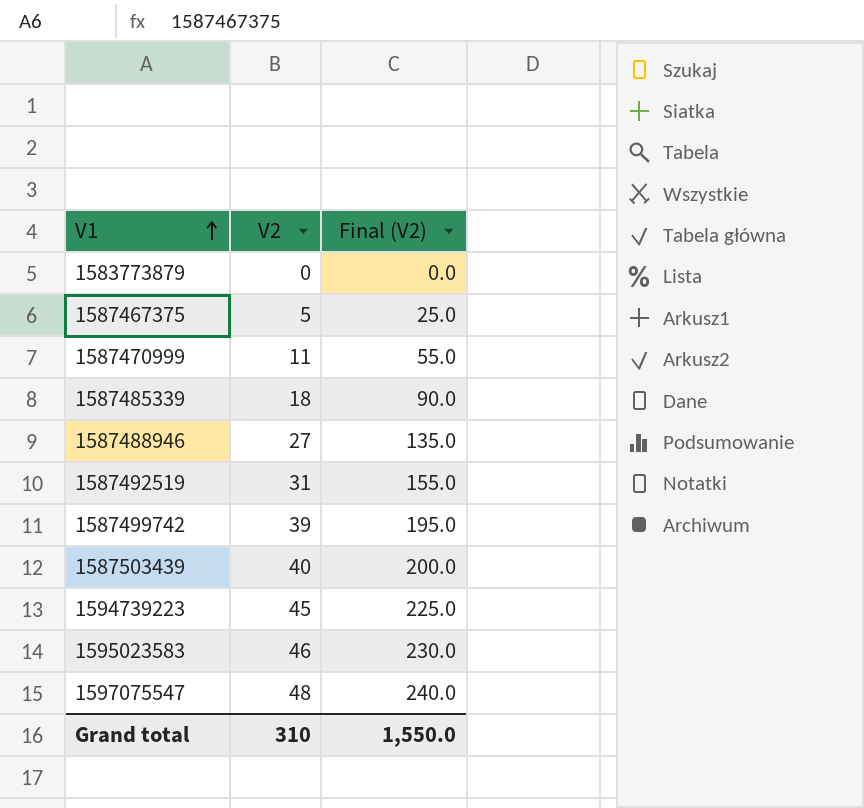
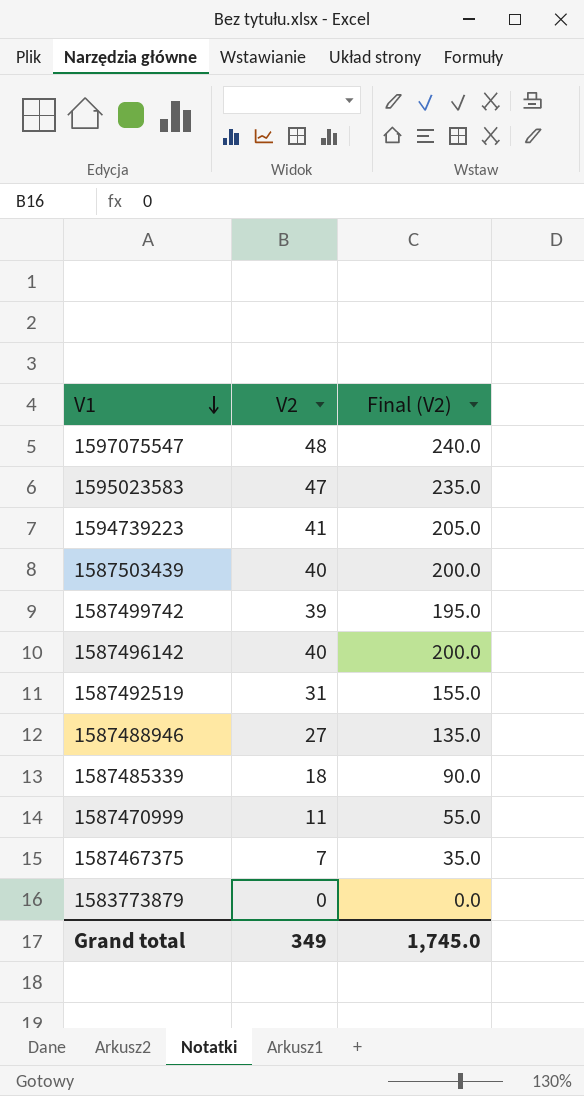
row order: V1 ascending -> V1 descending
1595023583 | V2: 46 -> 47
1595023583 | Final (V2): 230.0 -> 235.0
1594739223 | V2: 45 -> 41
1594739223 | Final (V2): 225.0 -> 205.0
row 1587496142: none -> 40 | 200.0
1587467375 | V2: 5 -> 7
1587467375 | Final (V2): 25.0 -> 35.0
Grand total | V2: 310 -> 349
Grand total | Final (V2): 1,550.0 -> 1,745.0

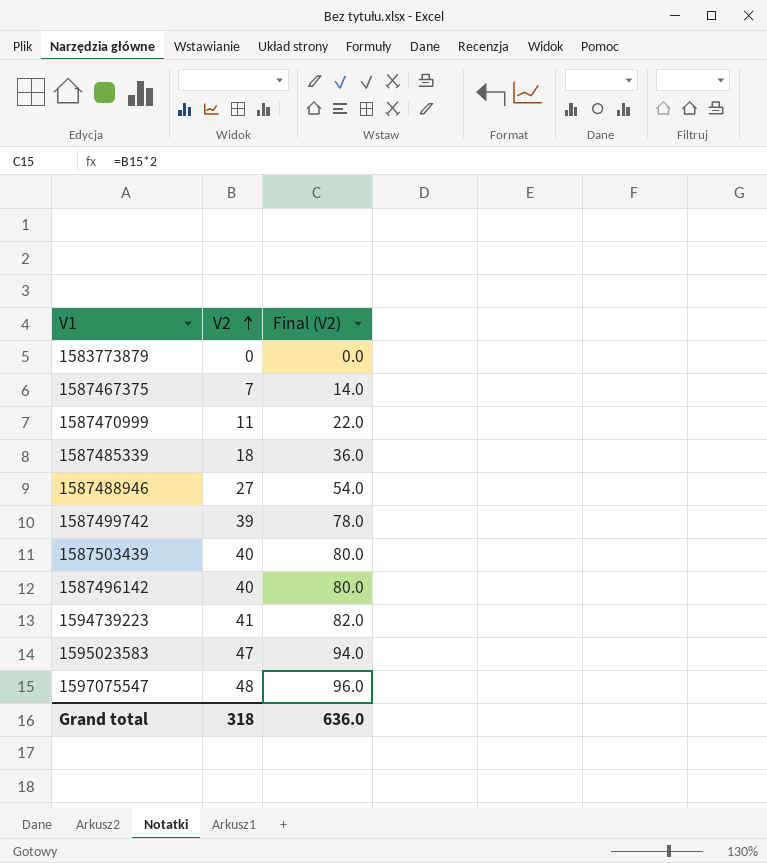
row order: V1 descending -> V2 ascending
column Final (V2) | formula: [V2] * 5 -> [V2] * 2
row 1587492519: 31 | 155.0 -> none
Grand total | V2: 349 -> 318
Grand total | Final (V2): 1,745.0 -> 636.0

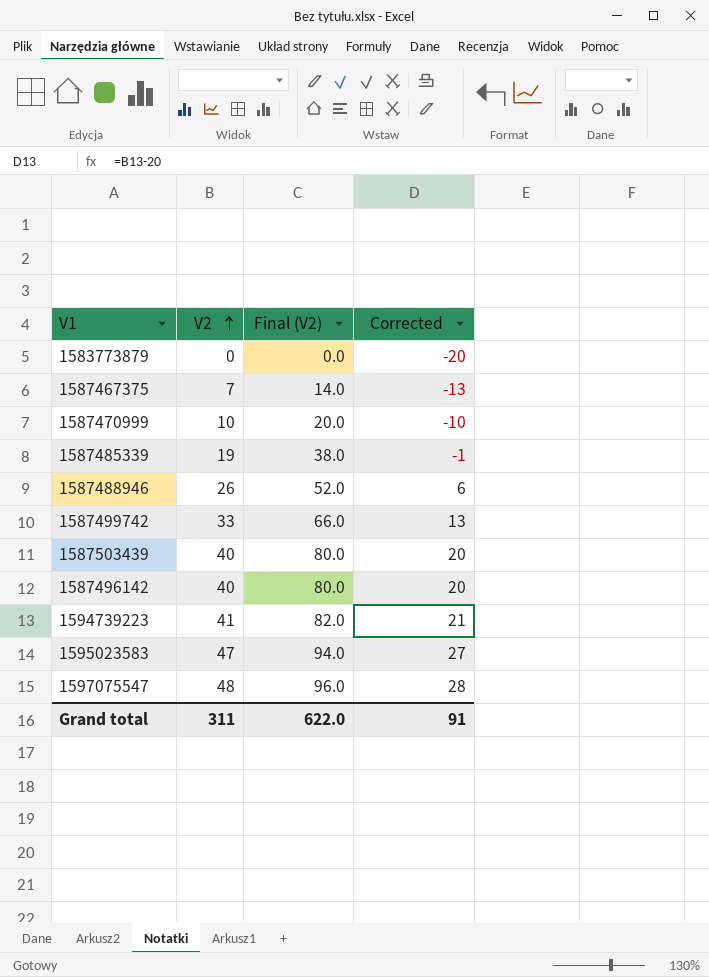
column Corrected | formula: none -> [V2] - 20
1587470999 | V2: 11 -> 10
1587470999 | Final (V2): 22.0 -> 20.0
1587485339 | V2: 18 -> 19
1587485339 | Final (V2): 36.0 -> 38.0
1587488946 | V2: 27 -> 26
1587488946 | Final (V2): 54.0 -> 52.0
1587499742 | V2: 39 -> 33
1587499742 | Final (V2): 78.0 -> 66.0
Grand total | V2: 318 -> 311
Grand total | Final (V2): 636.0 -> 622.0

